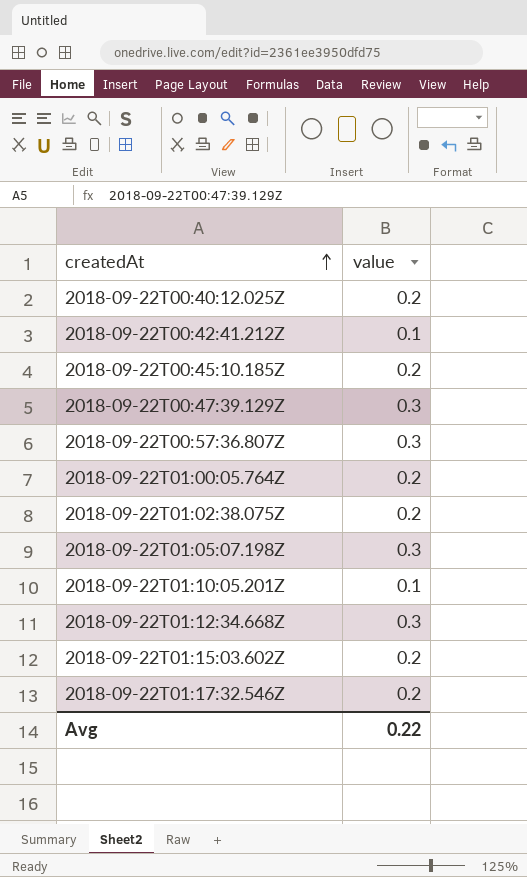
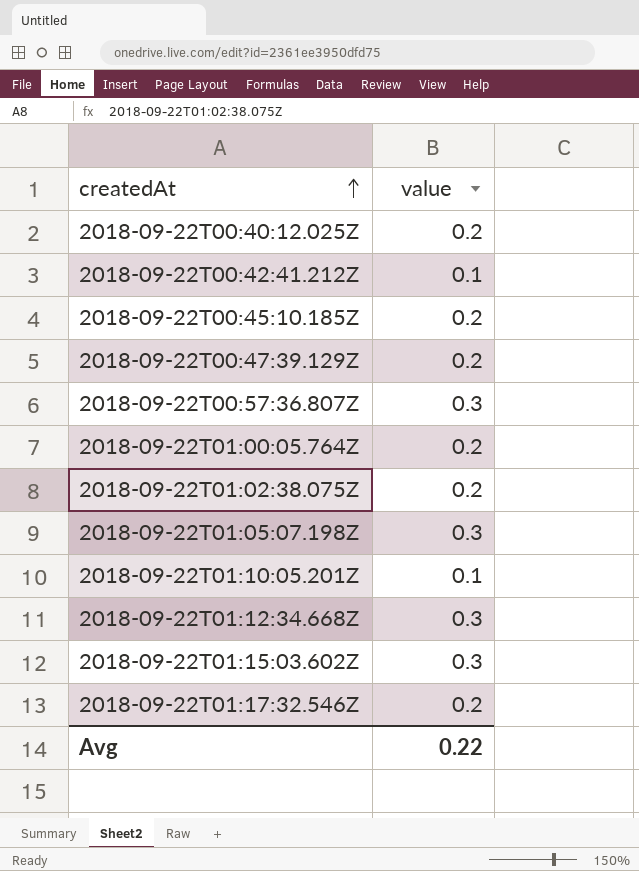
2018-09-22T00:47:39.129Z | value: 0.3 -> 0.2
2018-09-22T01:15:03.602Z | value: 0.2 -> 0.3

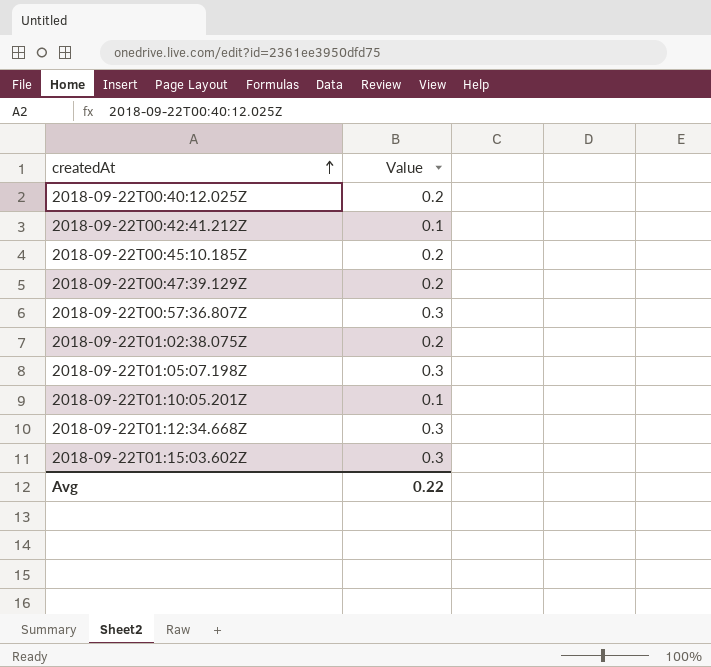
column name: value -> Value
row 2018-09-22T01:00:05.764Z: 0.2 -> none
row 2018-09-22T01:17:32.546Z: 0.2 -> none

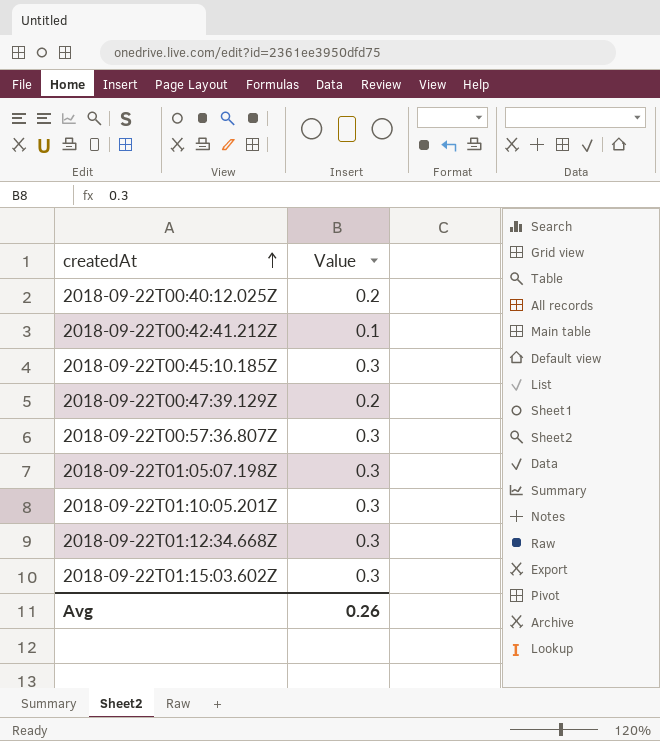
row 2018-09-22T01:02:38.075Z: 0.2 -> none
2018-09-22T00:45:10.185Z | Value: 0.2 -> 0.3
2018-09-22T01:10:05.201Z | Value: 0.1 -> 0.3
Avg | Value: 0.22 -> 0.26

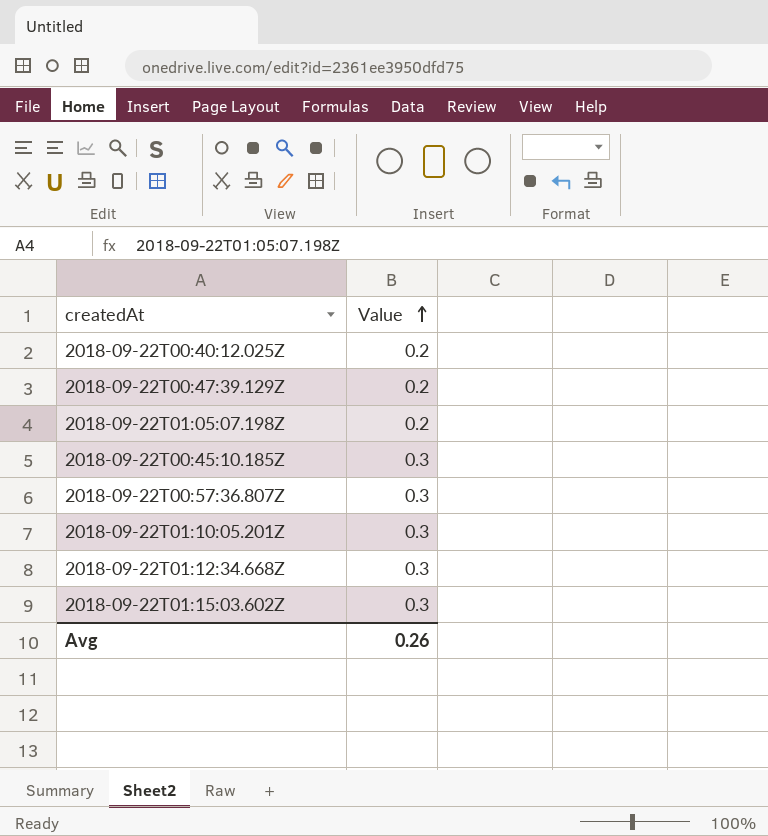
row order: createdAt ascending -> Value ascending
row 2018-09-22T00:42:41.212Z: 0.1 -> none
2018-09-22T01:05:07.198Z | Value: 0.3 -> 0.2

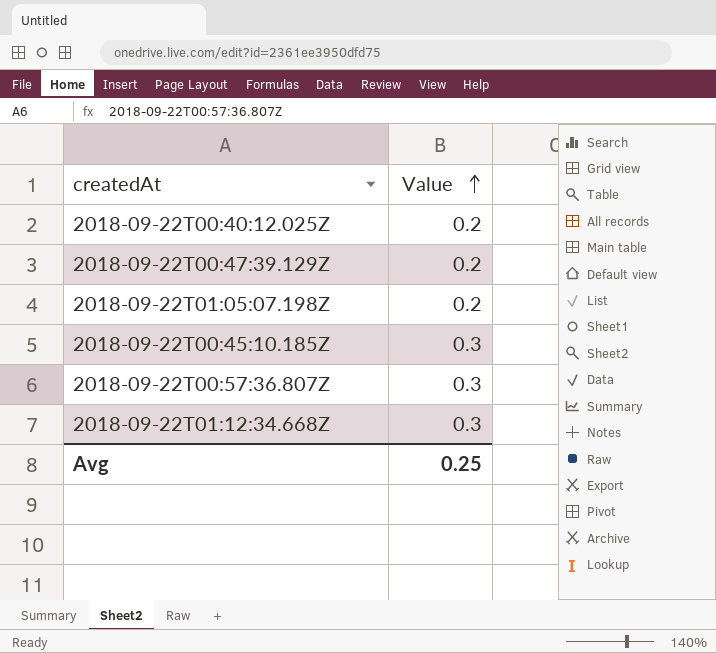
row 2018-09-22T01:10:05.201Z: 0.3 -> none
row 2018-09-22T01:15:03.602Z: 0.3 -> none
Avg | Value: 0.26 -> 0.25

